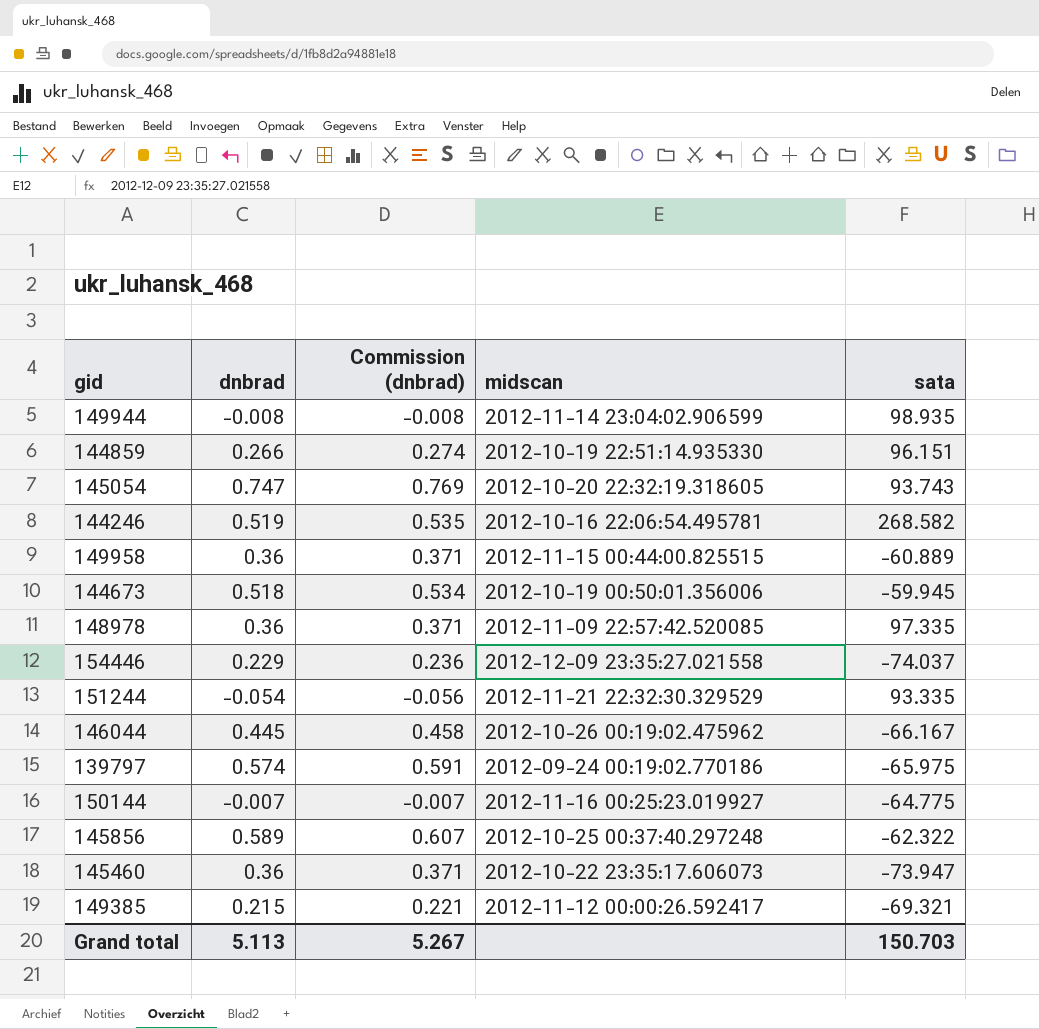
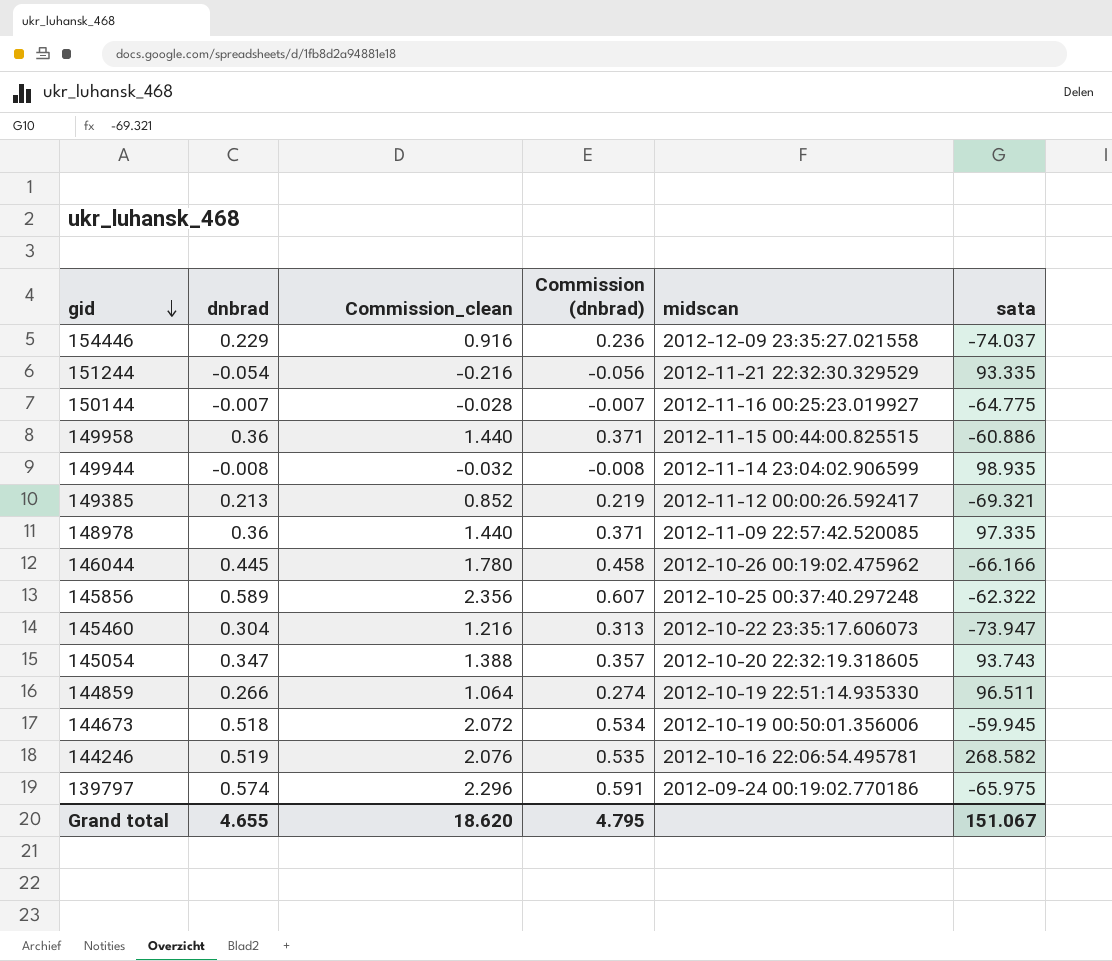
row order: none -> gid descending
column Commission_clean | formula: none -> [dnbrad] * 4
149958 | sata: -60.889 -> -60.886
149385 | dnbrad: 0.215 -> 0.213
149385 | Commission (dnbrad): 0.221 -> 0.219
146044 | sata: -66.167 -> -66.166
145460 | dnbrad: 0.36 -> 0.304
145460 | Commission (dnbrad): 0.371 -> 0.313
145054 | dnbrad: 0.747 -> 0.347
145054 | Commission (dnbrad): 0.769 -> 0.357
144859 | sata: 96.151 -> 96.511
Grand total | dnbrad: 5.113 -> 4.655
Grand total | Commission (dnbrad): 5.267 -> 4.795
Grand total | sata: 150.703 -> 151.067

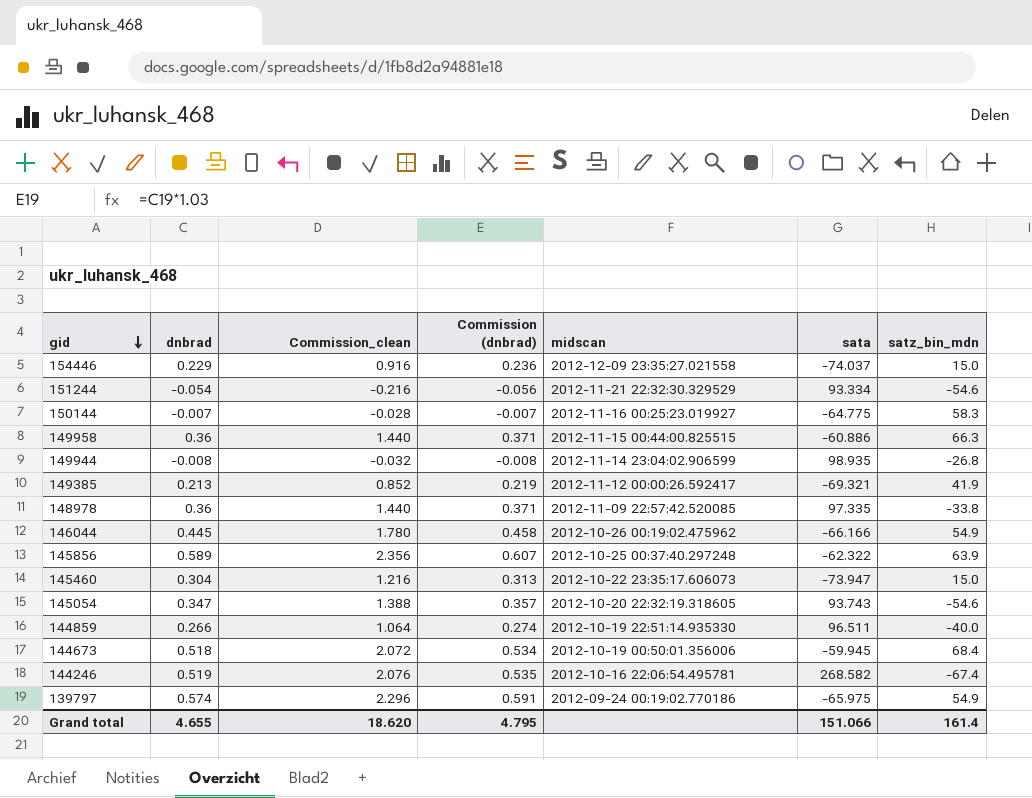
column satz_bin_mdn | position: none -> 7
151244 | sata: 93.335 -> 93.334
Grand total | sata: 151.067 -> 151.066

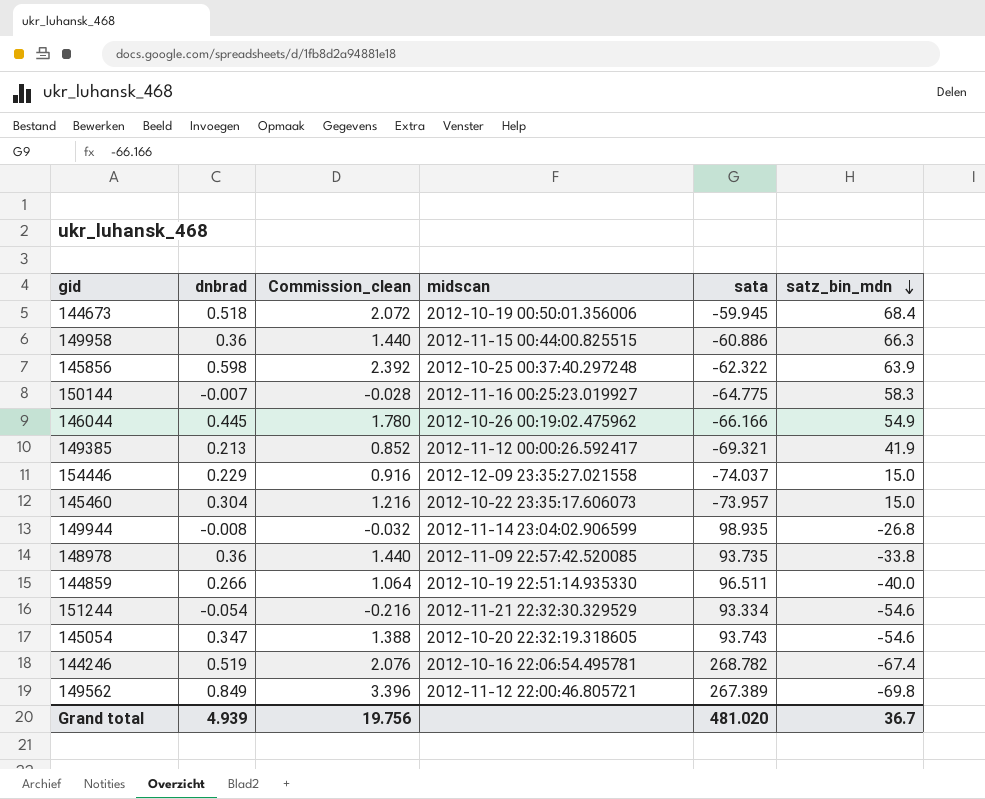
row order: gid descending -> satz_bin_mdn descending
column Commission (dnbrad) | formula: [dnbrad] * 1.03 -> none
row 139797: 0.574 | 2.296 | 0.591 | 2012-09-24 00:19:02.770186 | -65.975 | 54.9 -> none
145856 | dnbrad: 0.589 -> 0.598
145856 | Commission_clean: 2.356 -> 2.392
145460 | sata: -73.947 -> -73.957
148978 | sata: 97.335 -> 93.735
144246 | sata: 268.582 -> 268.782
row 149562: none -> 0.849 | 3.396 | 2012-11-12 22:00:46.805721 | 267.389 | -69.8
Grand total | dnbrad: 4.655 -> 4.939
Grand total | Commission_clean: 18.620 -> 19.756
Grand total | sata: 151.066 -> 481.020
Grand total | satz_bin_mdn: 161.4 -> 36.7

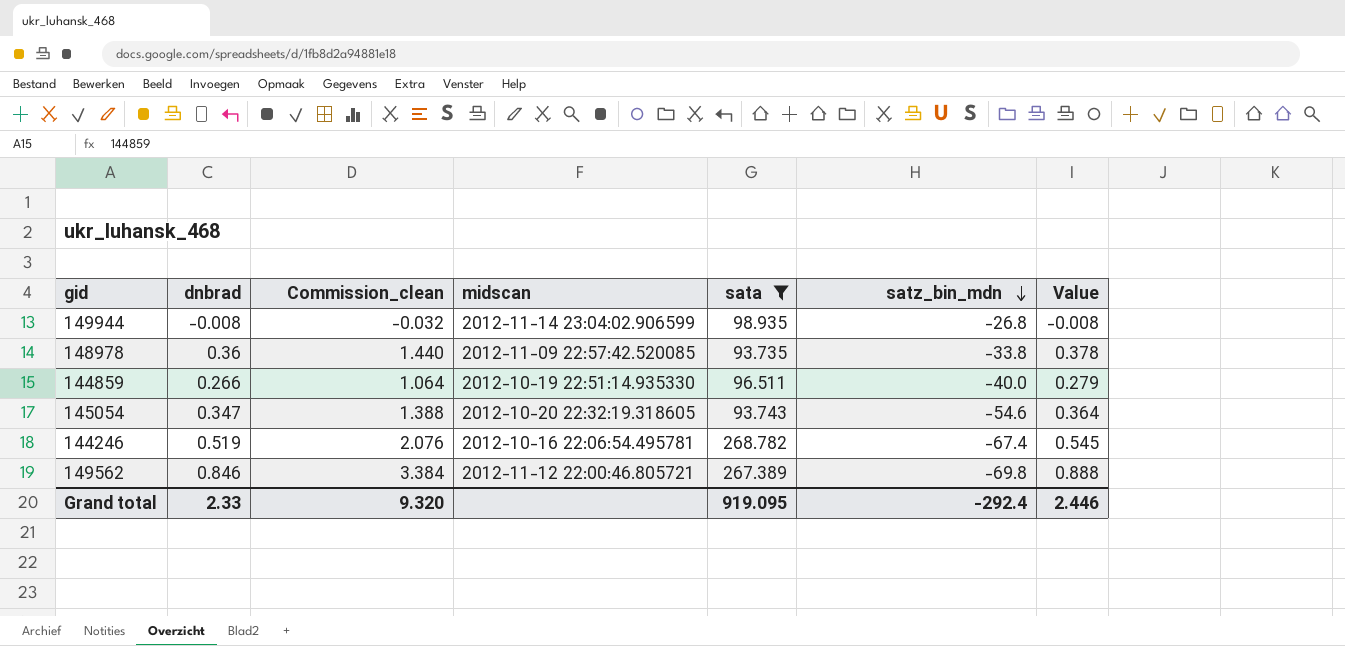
filter: none -> sata >= 93.735
column Value | formula: none -> [dnbrad] * 1.05
149562 | dnbrad: 0.849 -> 0.846
149562 | Commission_clean: 3.396 -> 3.384
Grand total | dnbrad: 4.939 -> 2.33
Grand total | Commission_clean: 19.756 -> 9.320
Grand total | sata: 481.020 -> 919.095
Grand total | satz_bin_mdn: 36.7 -> -292.4

